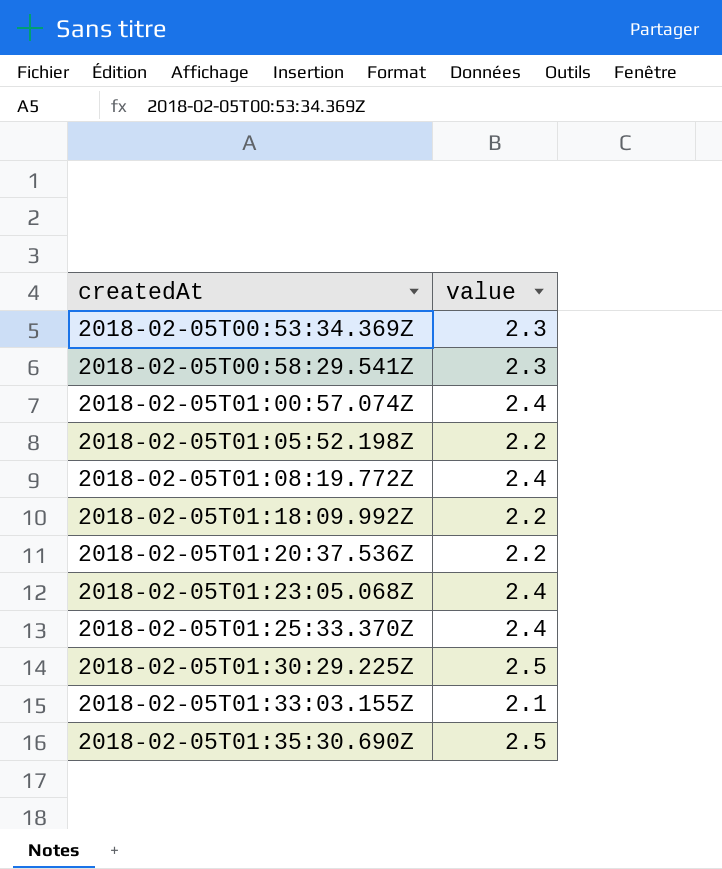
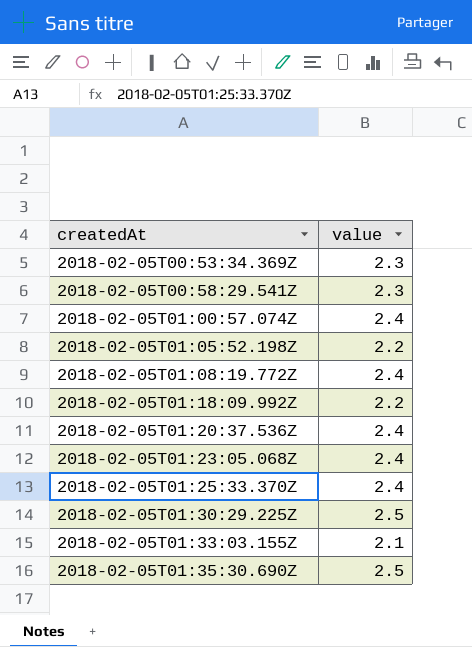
2018-02-05T01:20:37.536Z | value: 2.2 -> 2.4

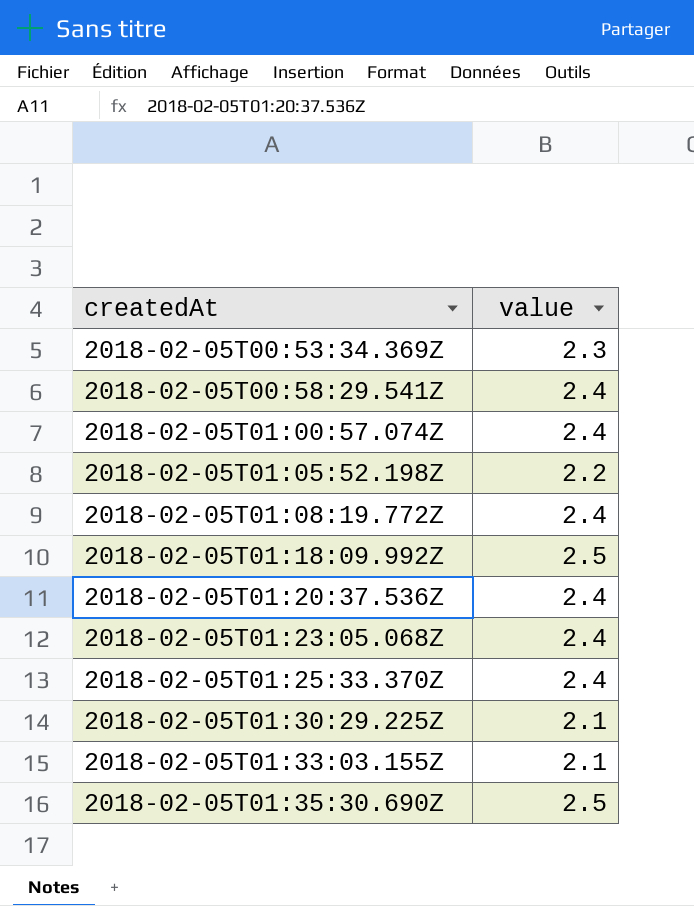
2018-02-05T00:58:29.541Z | value: 2.3 -> 2.4
2018-02-05T01:18:09.992Z | value: 2.2 -> 2.5
2018-02-05T01:30:29.225Z | value: 2.5 -> 2.1

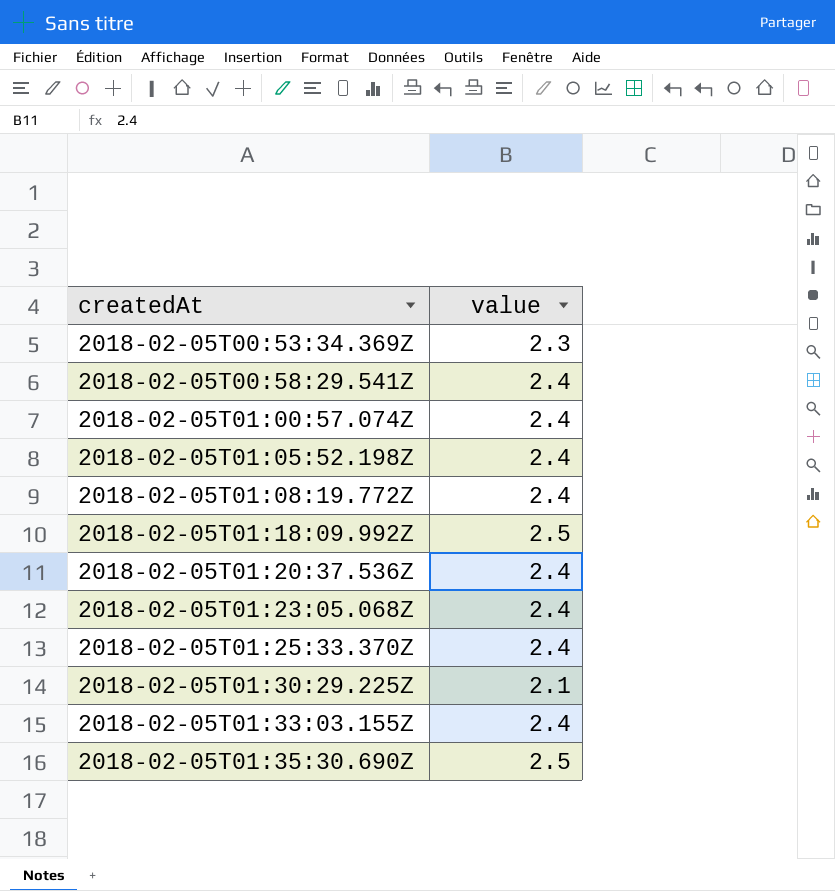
2018-02-05T01:05:52.198Z | value: 2.2 -> 2.4
2018-02-05T01:33:03.155Z | value: 2.1 -> 2.4

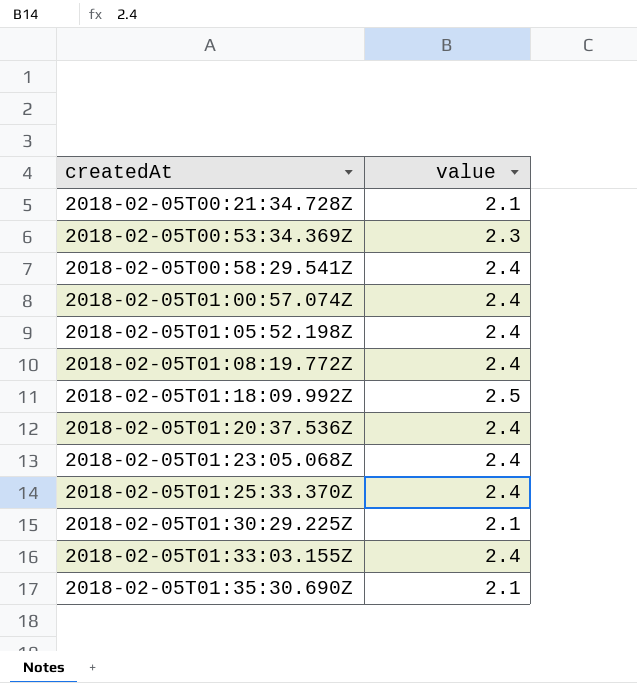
row 2018-02-05T00:21:34.728Z: none -> 2.1
2018-02-05T01:35:30.690Z | value: 2.5 -> 2.1

